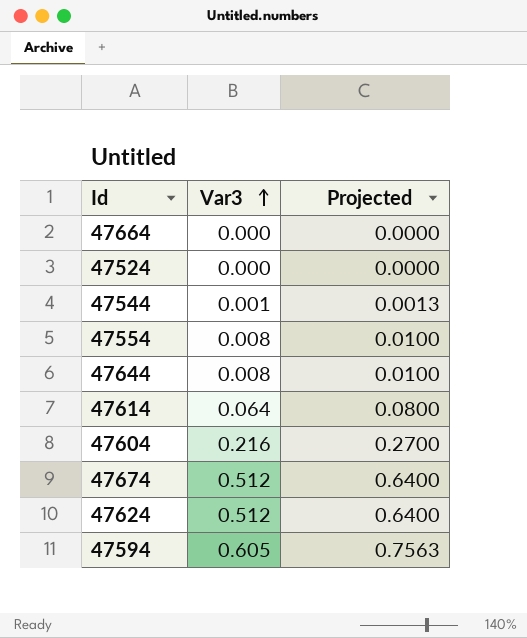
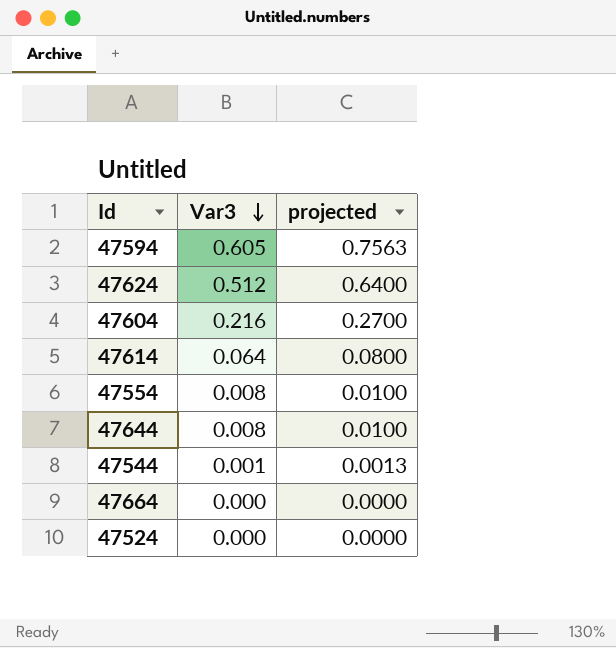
row order: Var3 ascending -> Var3 descending
column name: Projected -> projected
row 47674: 0.512 | 0.6400 -> none

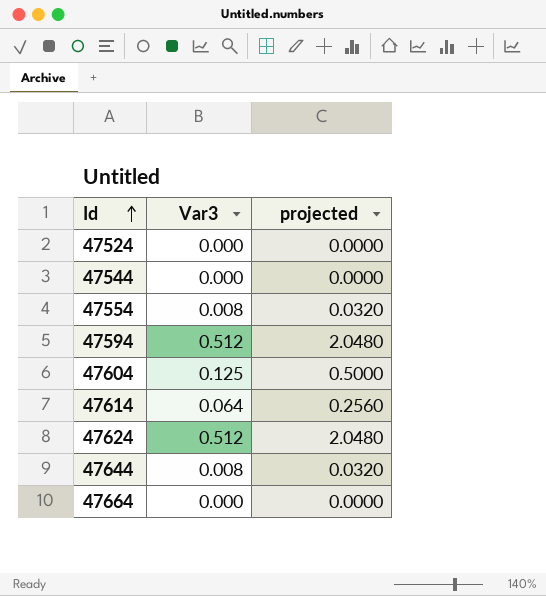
row order: Var3 descending -> Id ascending
column projected | formula: [Var3] * 1.25 -> [Var3] * 4
47544 | Var3: 0.001 -> 0.000
47594 | Var3: 0.605 -> 0.512
47604 | Var3: 0.216 -> 0.125

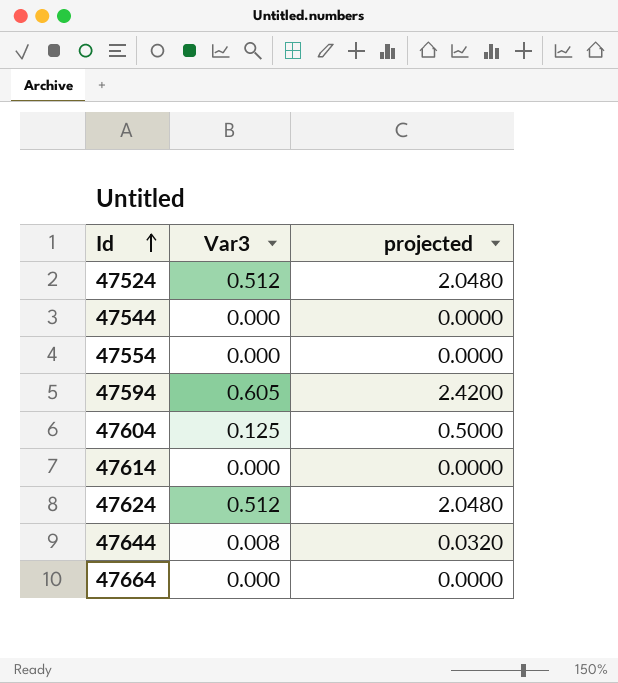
47524 | Var3: 0.000 -> 0.512
47524 | projected: 0.0000 -> 2.0480
47554 | Var3: 0.008 -> 0.000
47554 | projected: 0.0320 -> 0.0000
47594 | Var3: 0.512 -> 0.605
47594 | projected: 2.0480 -> 2.4200
47614 | Var3: 0.064 -> 0.000
47614 | projected: 0.2560 -> 0.0000

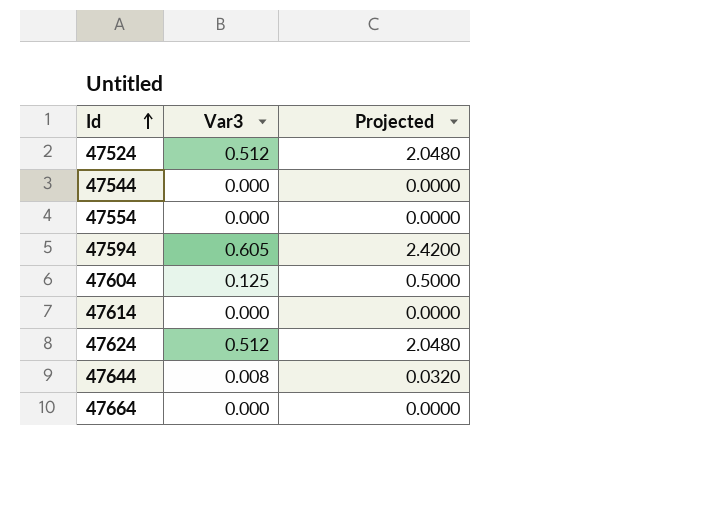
column name: projected -> Projected

